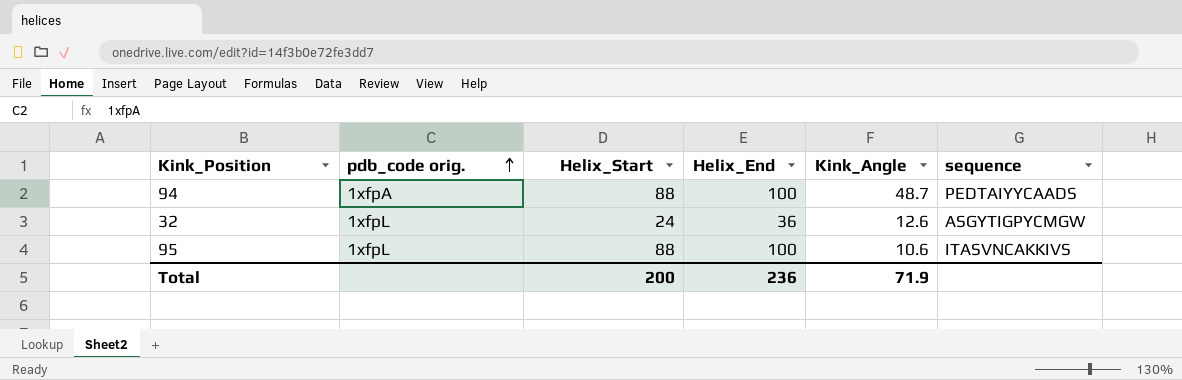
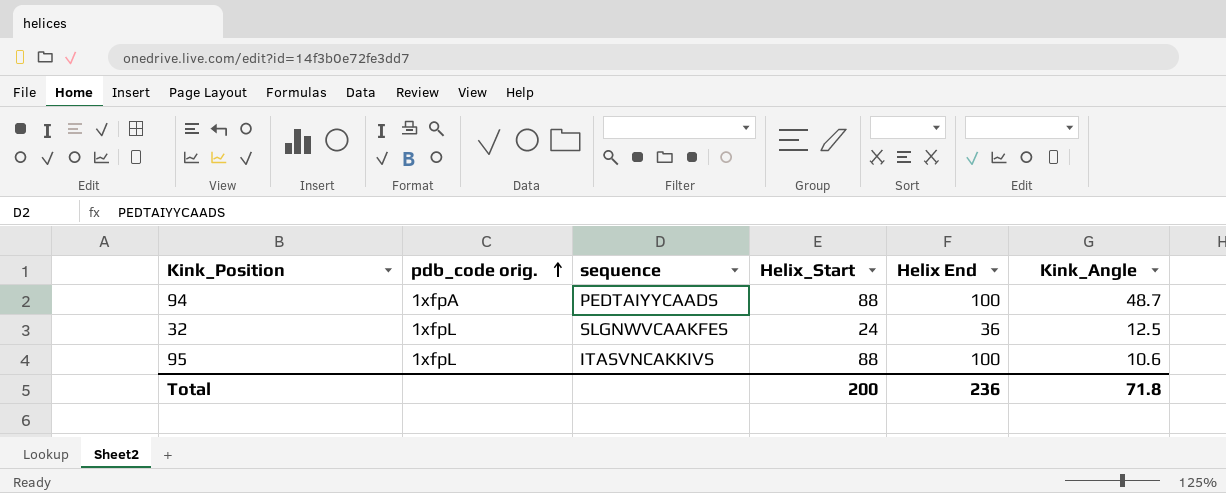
column sequence | position: 6 -> 3
column name: Helix_End -> Helix End
32 | sequence: ASGYTIGPYCMGW -> SLGNWVCAAKFES
32 | Kink_Angle: 12.6 -> 12.5
Total | Kink_Angle: 71.9 -> 71.8

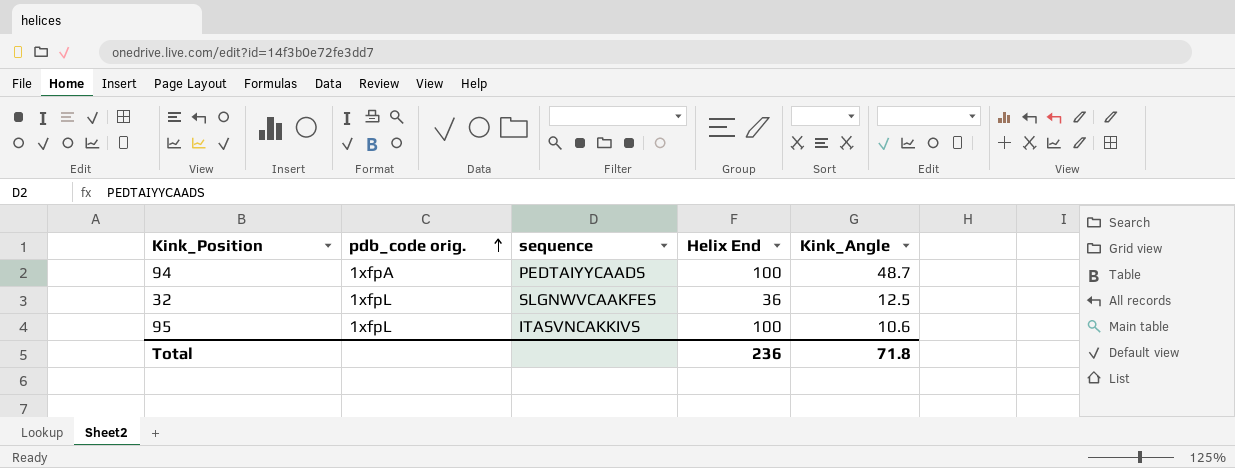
column Helix_Start | position: 4 -> none

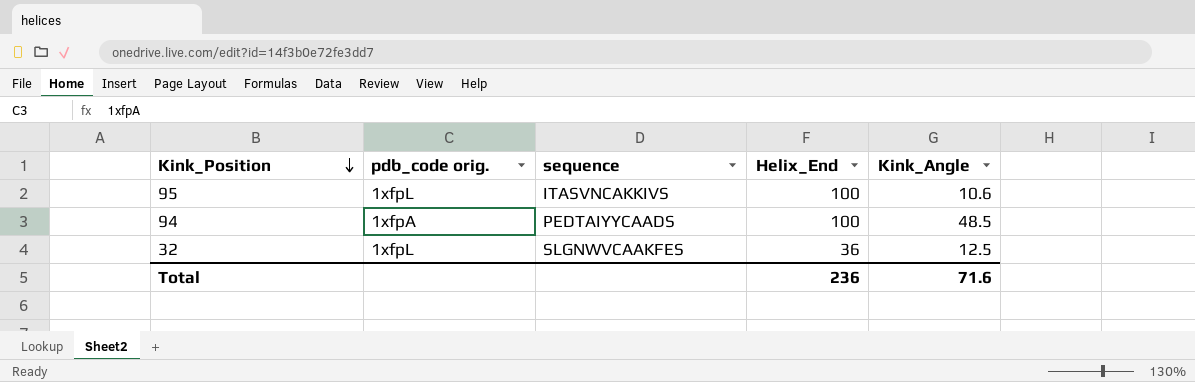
row order: pdb_code orig. ascending -> Kink_Position descending
column name: Helix End -> Helix_End
94 | Kink_Angle: 48.7 -> 48.5
Total | Kink_Angle: 71.8 -> 71.6

